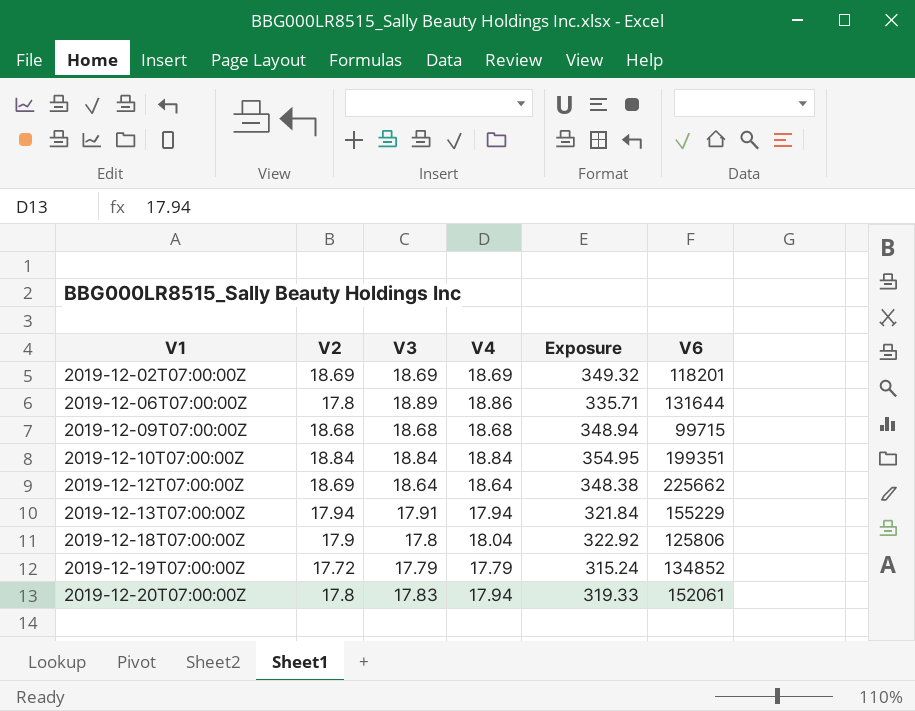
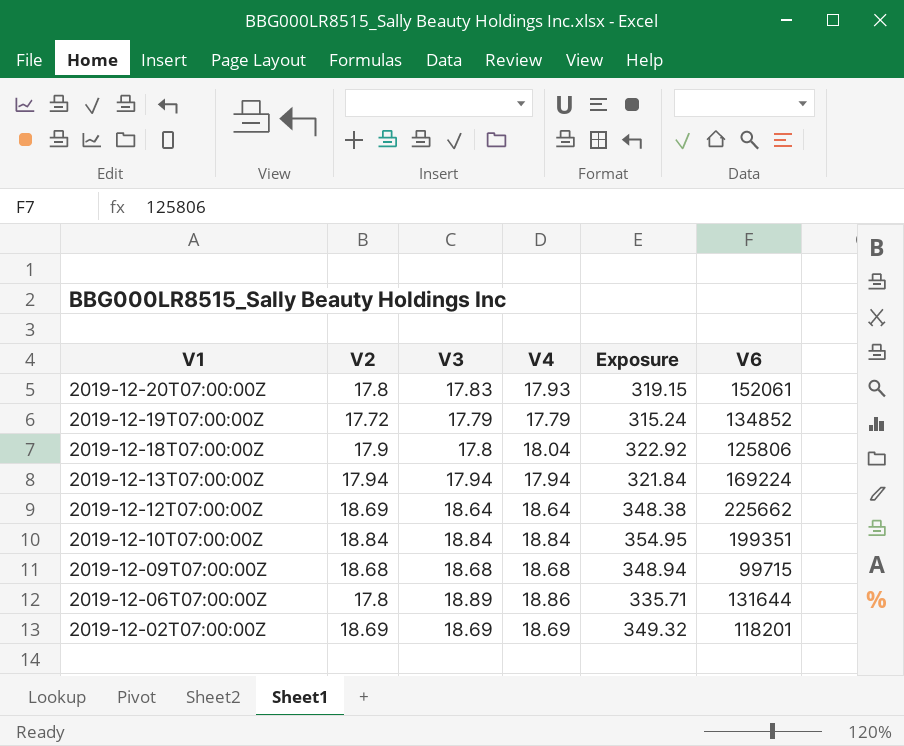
row order: V1 ascending -> V1 descending
2019-12-20T07:00:00Z | V4: 17.94 -> 17.93
2019-12-20T07:00:00Z | Exposure: 319.33 -> 319.15
2019-12-13T07:00:00Z | V3: 17.91 -> 17.94
2019-12-13T07:00:00Z | V6: 155229 -> 169224

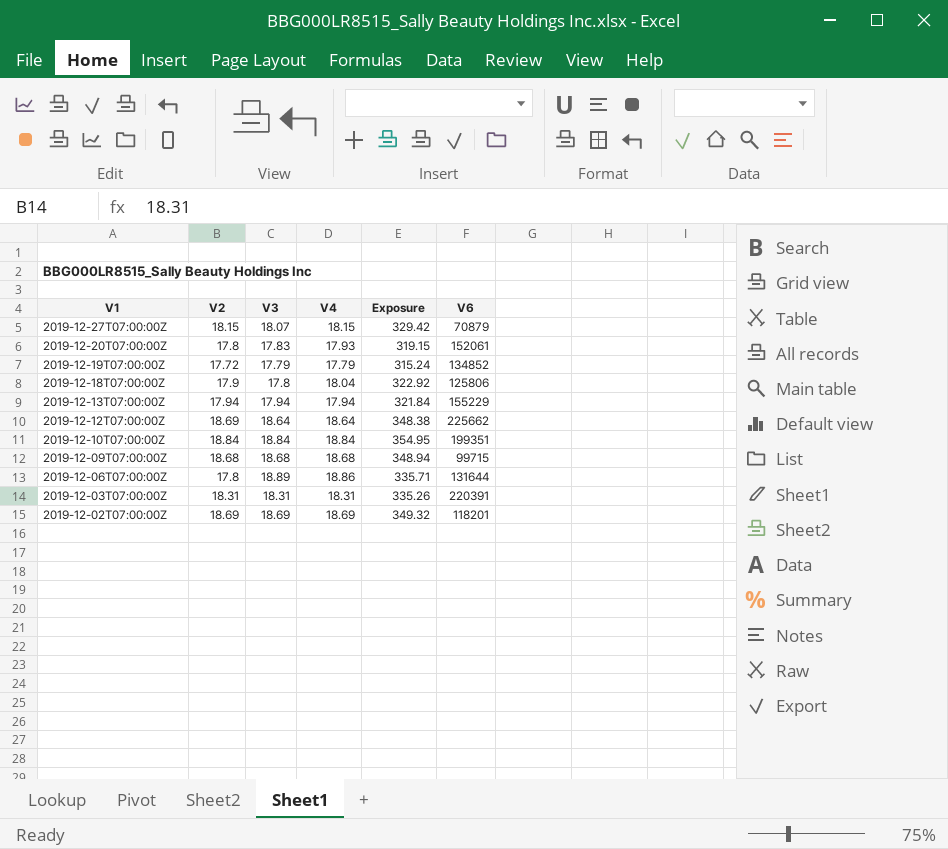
row 2019-12-27T07:00:00Z: none -> 18.15 | 18.07 | 18.15 | 329.42 | 70879
2019-12-13T07:00:00Z | V6: 169224 -> 155229
row 2019-12-03T07:00:00Z: none -> 18.31 | 18.31 | 18.31 | 335.26 | 220391

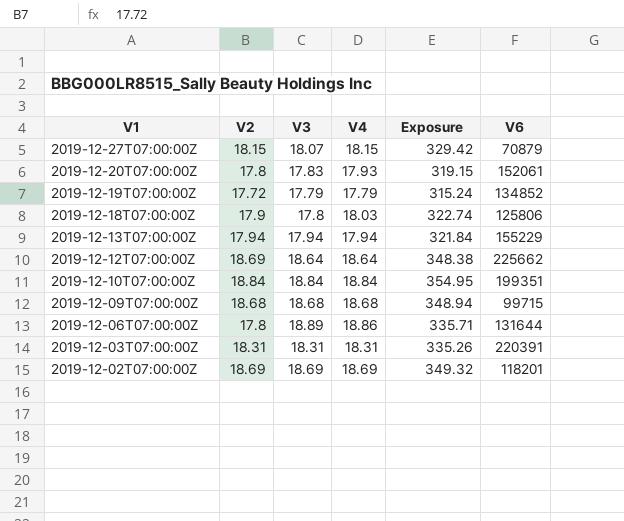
2019-12-18T07:00:00Z | V4: 18.04 -> 18.03
2019-12-18T07:00:00Z | Exposure: 322.92 -> 322.74

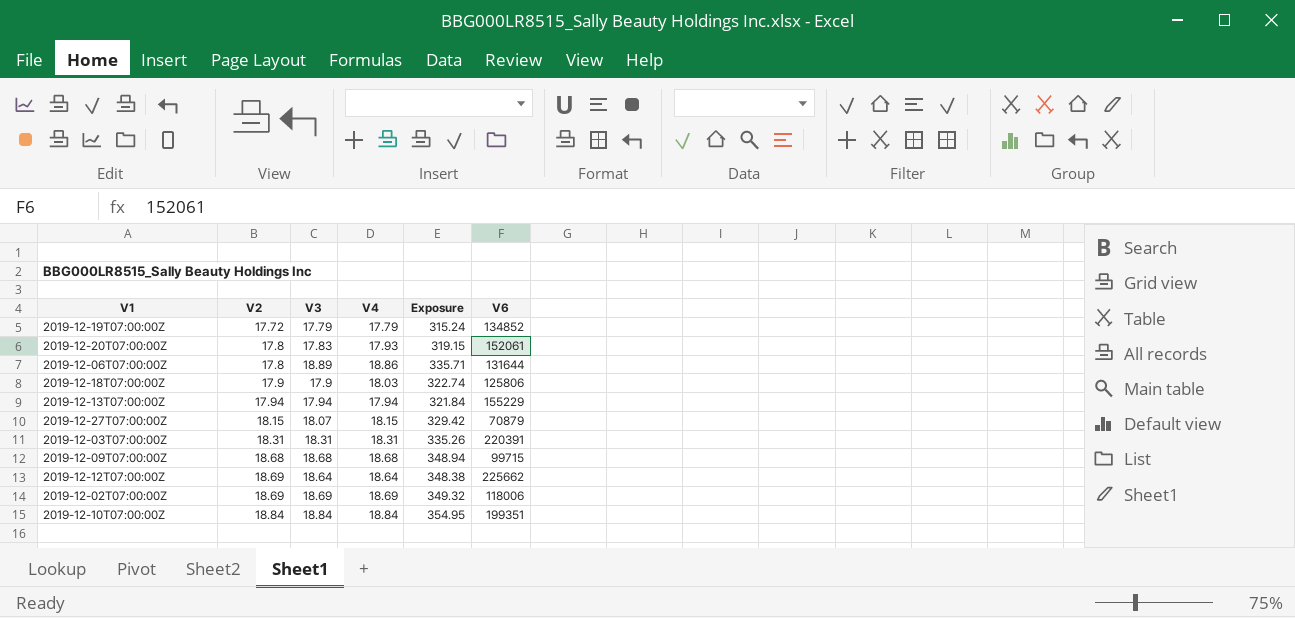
row order: V1 descending -> V2 ascending
2019-12-18T07:00:00Z | V3: 17.8 -> 17.9
2019-12-02T07:00:00Z | V6: 118201 -> 118006

